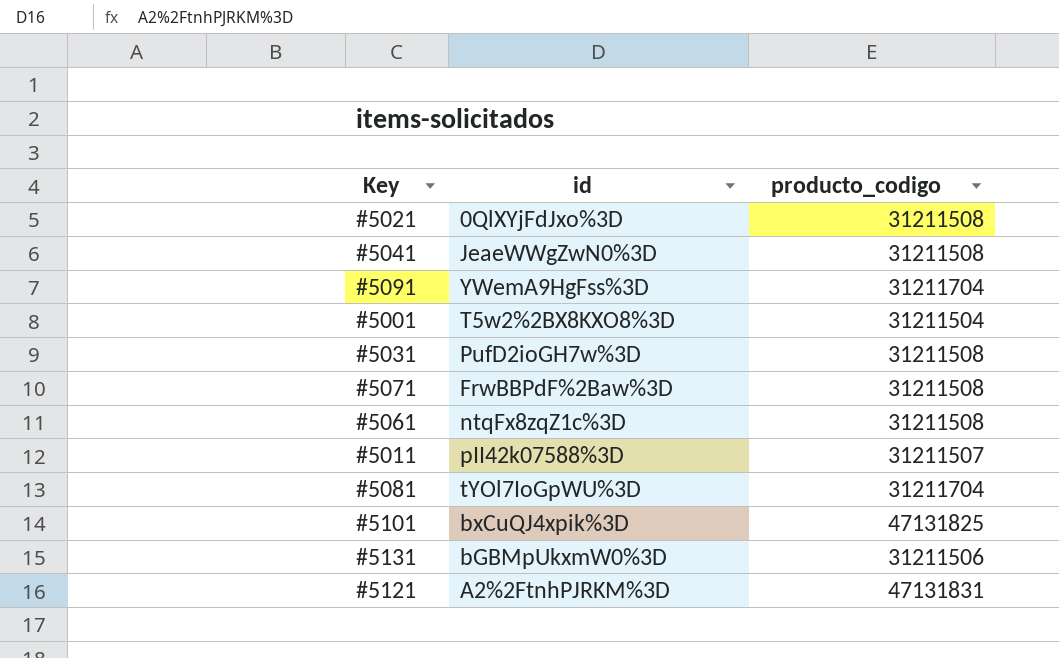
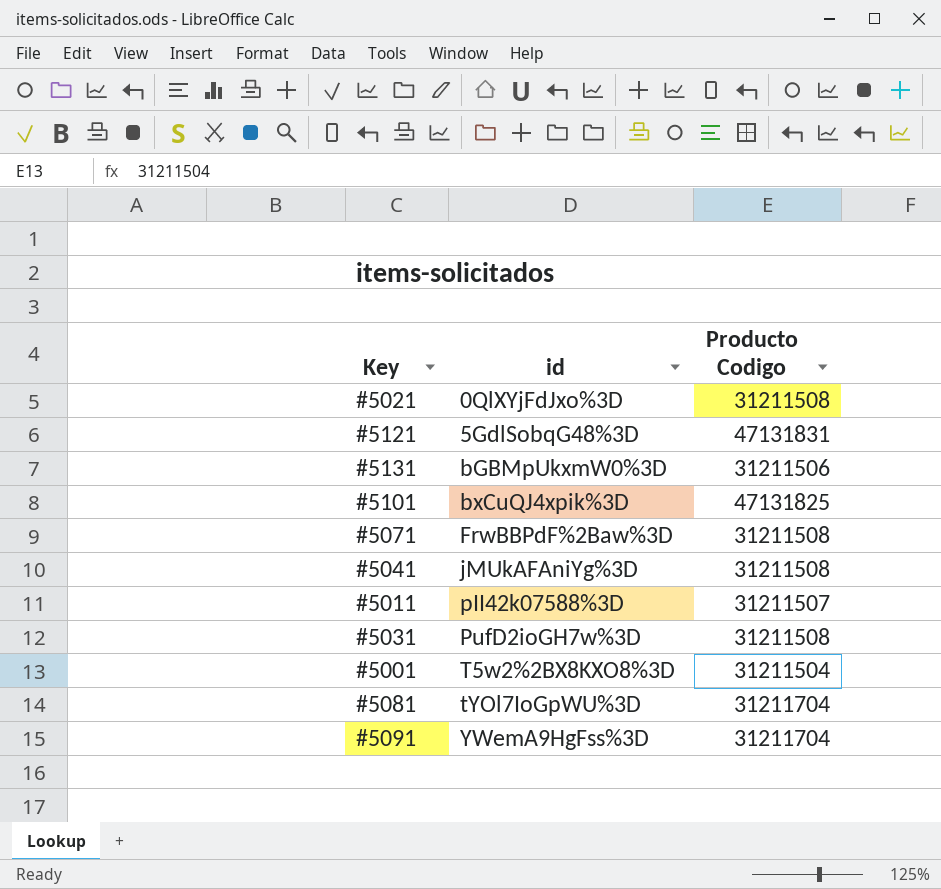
row order: none -> id ascending
column name: producto_codigo -> Producto Codigo
row #5061: ntqFx8zqZ1c%3D | 31211508 -> none
#5121 | id: A2%2FtnhPJRKM%3D -> 5GdlSobqG48%3D
#5041 | id: JeaeWWgZwN0%3D -> jMUkAFAniYg%3D

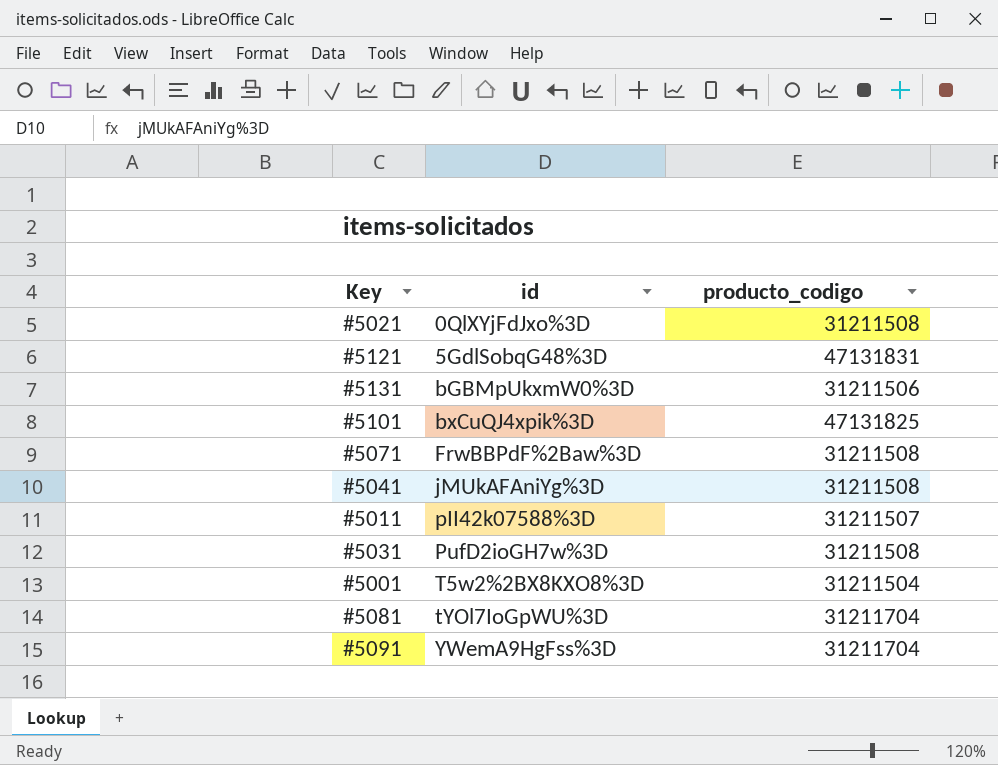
column name: Producto Codigo -> producto_codigo

